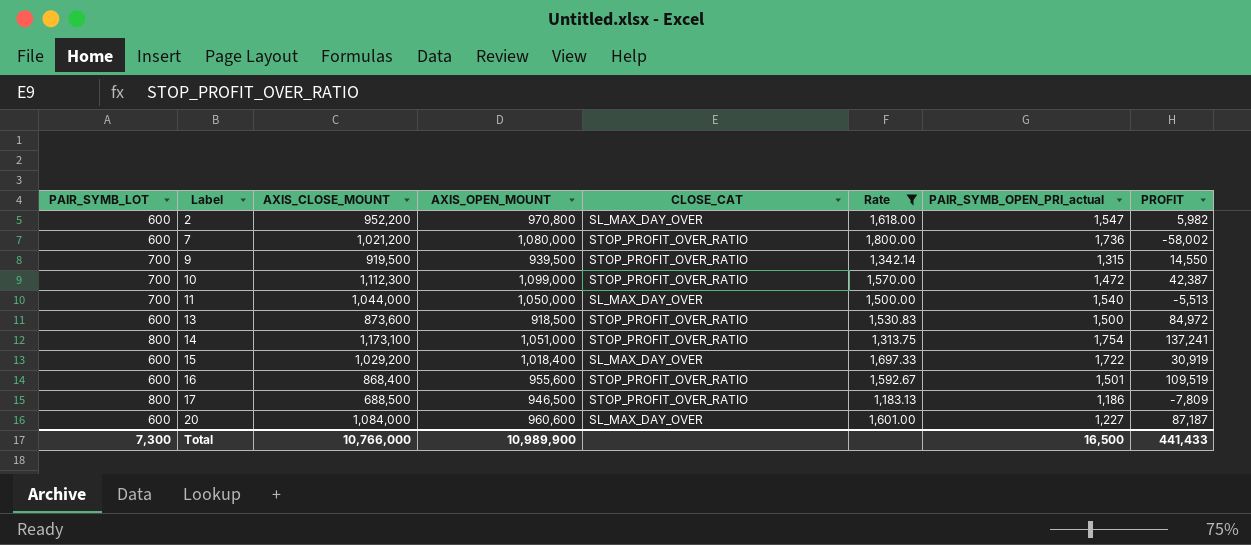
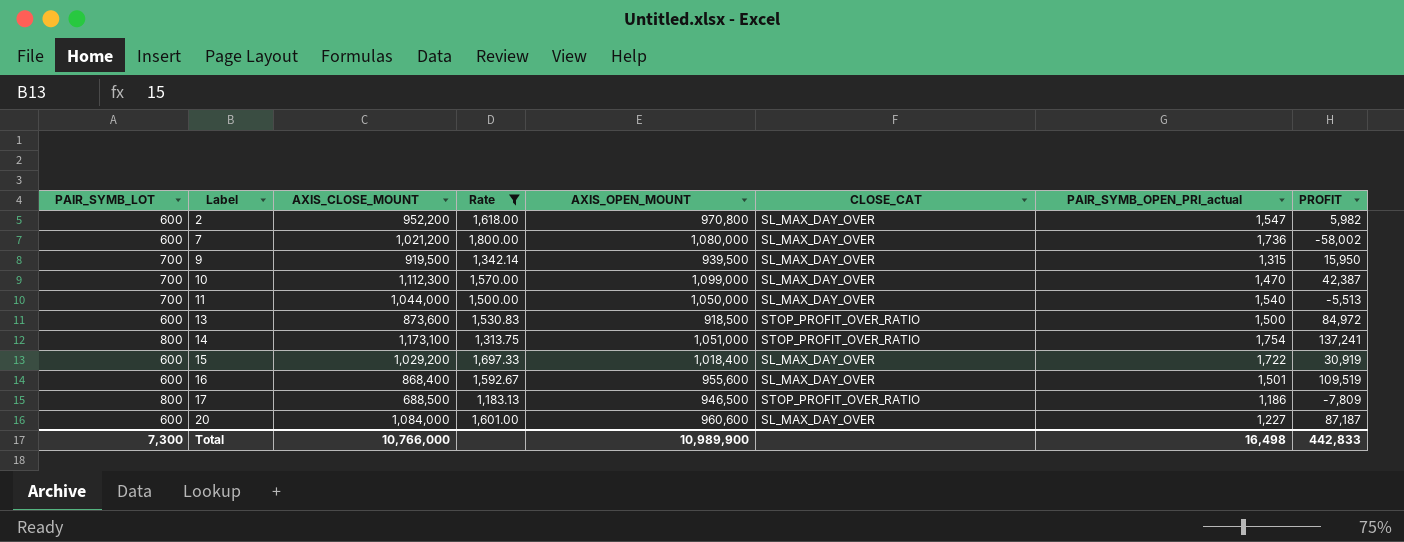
column Rate | position: 6 -> 4
7 | CLOSE_CAT: STOP_PROFIT_OVER_RATIO -> SL_MAX_DAY_OVER
9 | CLOSE_CAT: STOP_PROFIT_OVER_RATIO -> SL_MAX_DAY_OVER
9 | PROFIT: 14,550 -> 15,950
10 | CLOSE_CAT: STOP_PROFIT_OVER_RATIO -> SL_MAX_DAY_OVER
10 | PAIR_SYMB_OPEN_PRI_actual: 1,472 -> 1,470
16 | CLOSE_CAT: STOP_PROFIT_OVER_RATIO -> SL_MAX_DAY_OVER
Total | PAIR_SYMB_OPEN_PRI_actual: 16,500 -> 16,498
Total | PROFIT: 441,433 -> 442,833

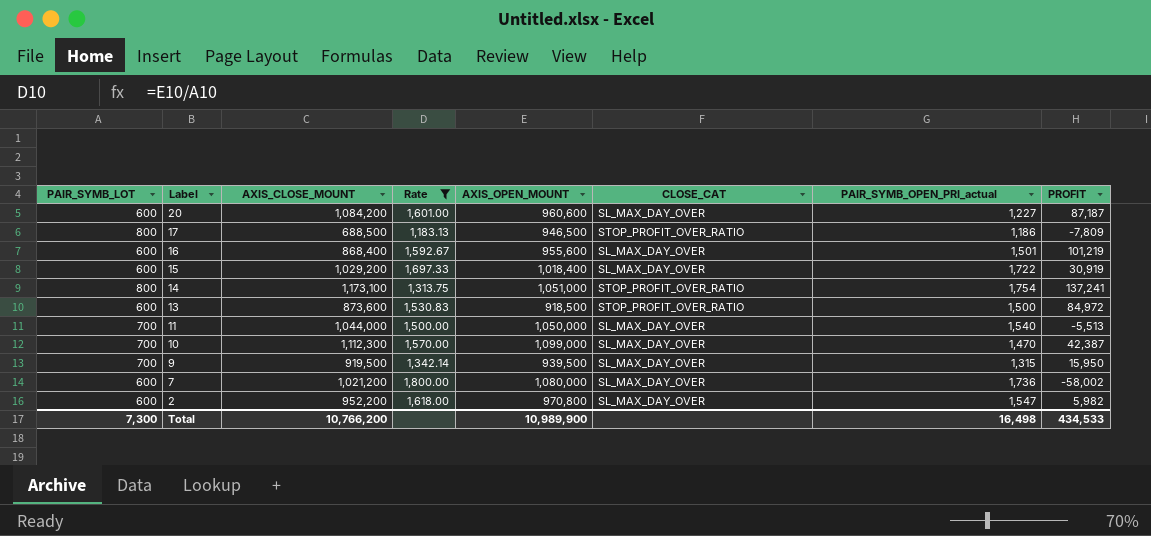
row order: Label ascending -> Label descending
20 | AXIS_CLOSE_MOUNT: 1,084,000 -> 1,084,200
16 | PROFIT: 109,519 -> 101,219
Total | AXIS_CLOSE_MOUNT: 10,766,000 -> 10,766,200
Total | PROFIT: 442,833 -> 434,533

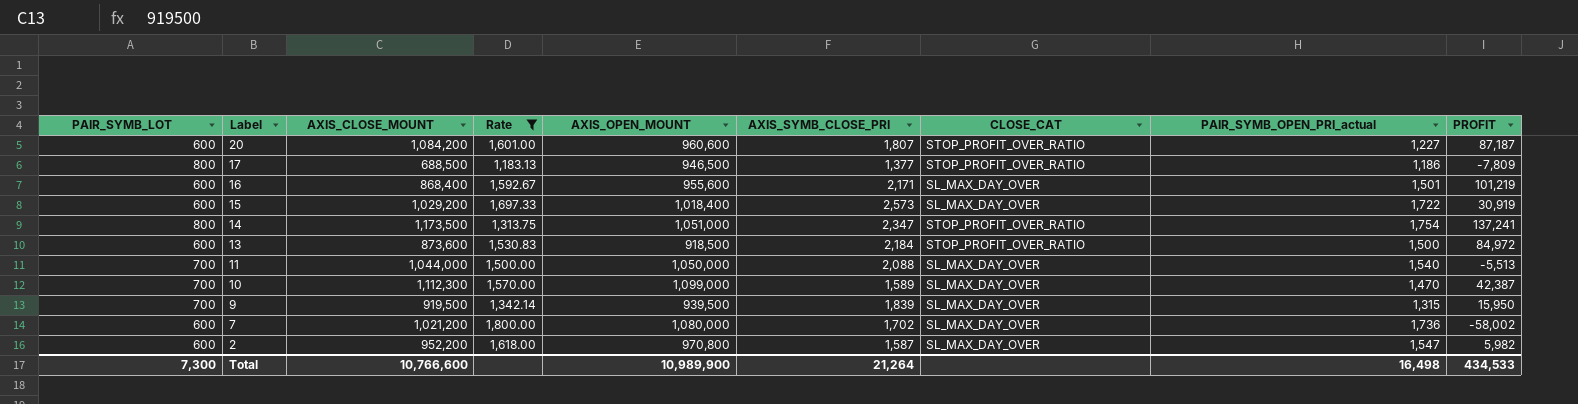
column AXIS_SYMB_CLOSE_PRI | position: none -> 6
20 | CLOSE_CAT: SL_MAX_DAY_OVER -> STOP_PROFIT_OVER_RATIO
14 | AXIS_CLOSE_MOUNT: 1,173,100 -> 1,173,500
Total | AXIS_CLOSE_MOUNT: 10,766,200 -> 10,766,600

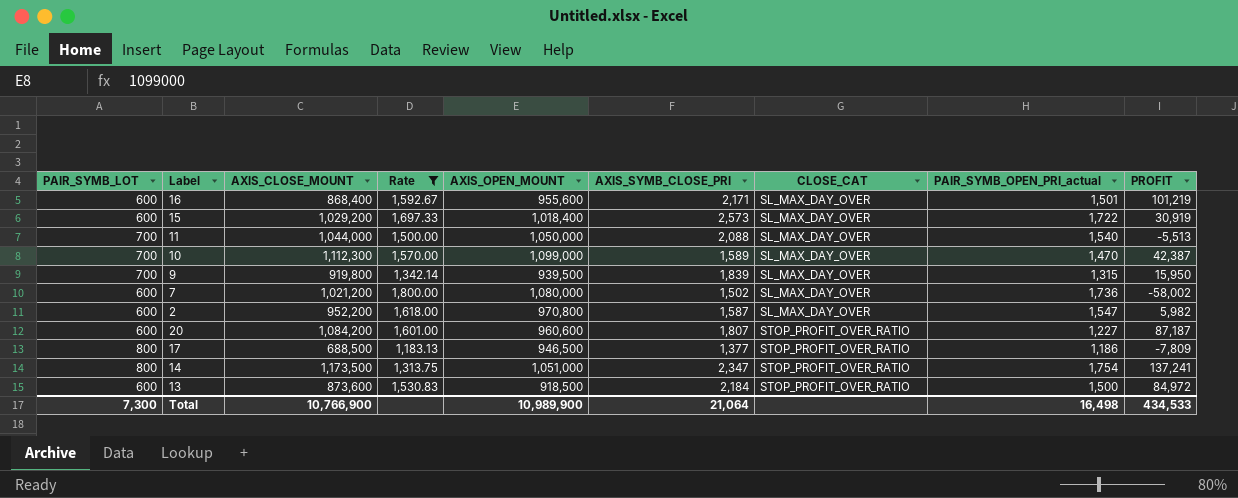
row order: Label descending -> CLOSE_CAT ascending
9 | AXIS_CLOSE_MOUNT: 919,500 -> 919,800
7 | AXIS_SYMB_CLOSE_PRI: 1,702 -> 1,502
Total | AXIS_CLOSE_MOUNT: 10,766,600 -> 10,766,900
Total | AXIS_SYMB_CLOSE_PRI: 21,264 -> 21,064

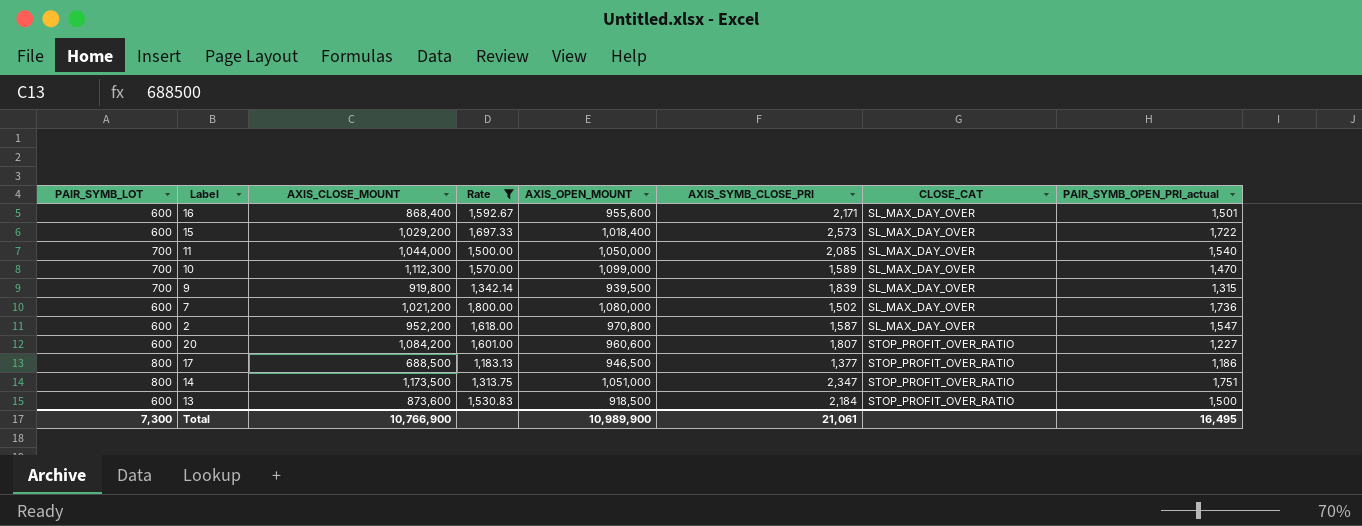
column PROFIT | position: 9 -> none
11 | AXIS_SYMB_CLOSE_PRI: 2,088 -> 2,085
14 | PAIR_SYMB_OPEN_PRI_actual: 1,754 -> 1,751
Total | AXIS_SYMB_CLOSE_PRI: 21,064 -> 21,061
Total | PAIR_SYMB_OPEN_PRI_actual: 16,498 -> 16,495

